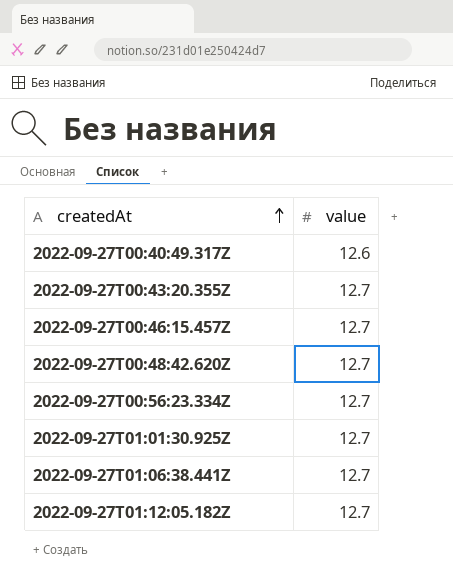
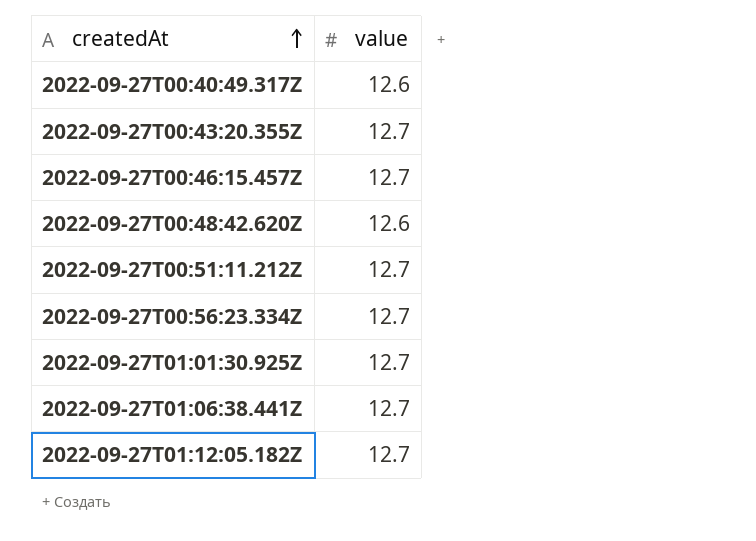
2022-09-27T00:48:42.620Z | value: 12.7 -> 12.6
row 2022-09-27T00:51:11.212Z: none -> 12.7

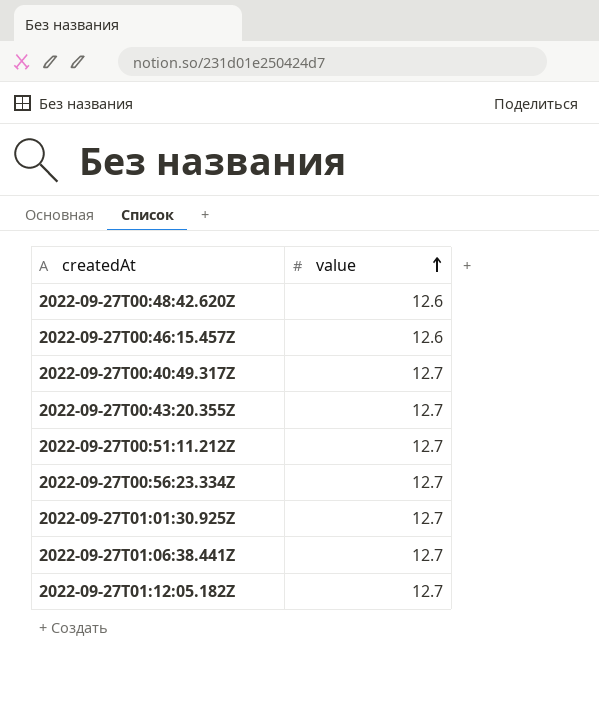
row order: createdAt ascending -> value ascending
2022-09-27T00:46:15.457Z | value: 12.7 -> 12.6
2022-09-27T00:40:49.317Z | value: 12.6 -> 12.7

